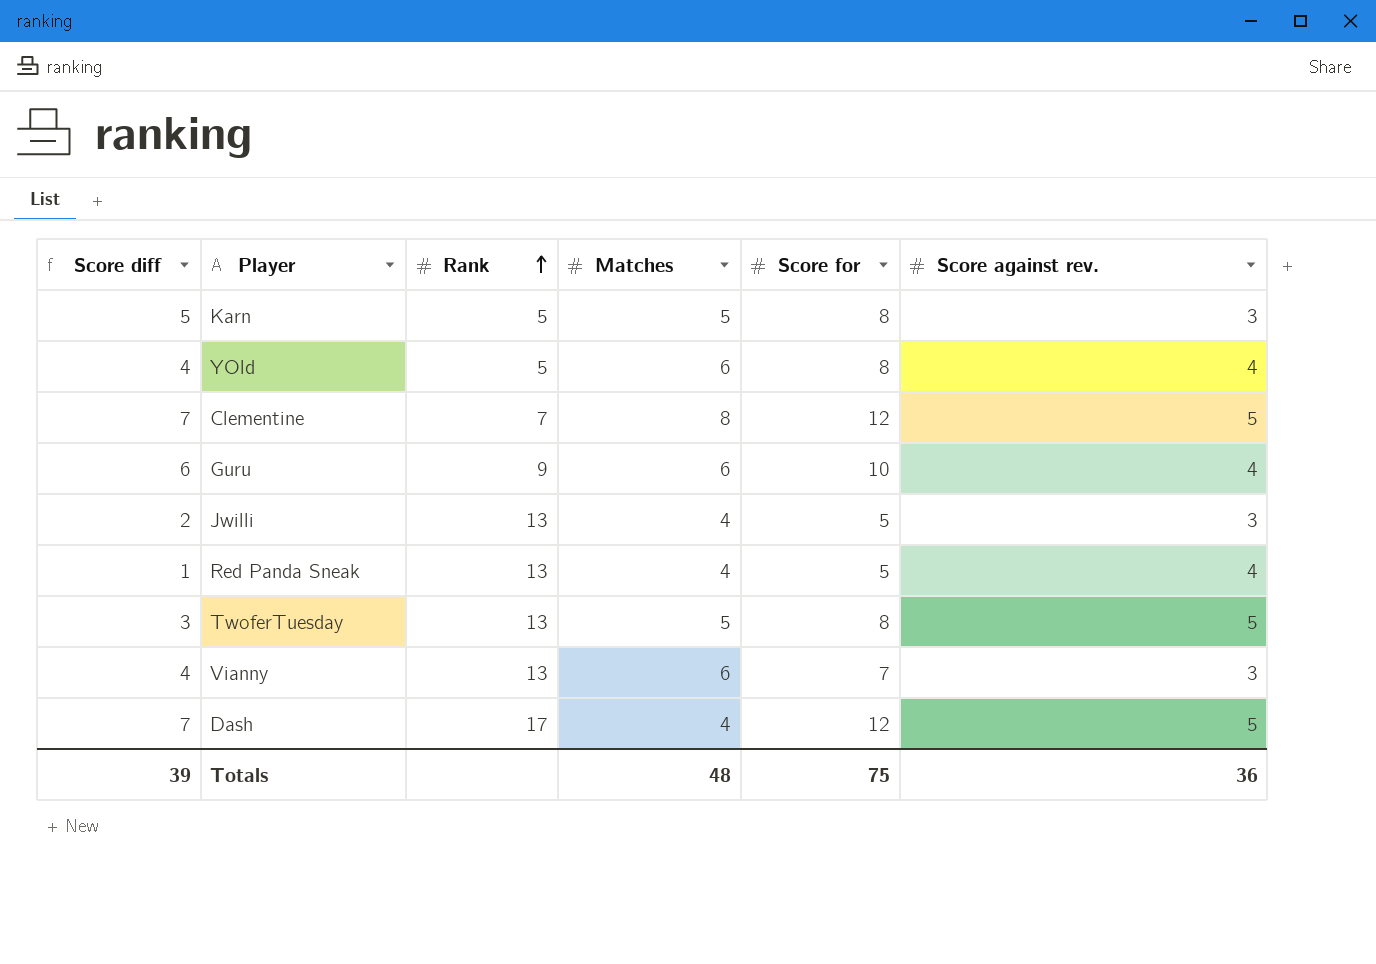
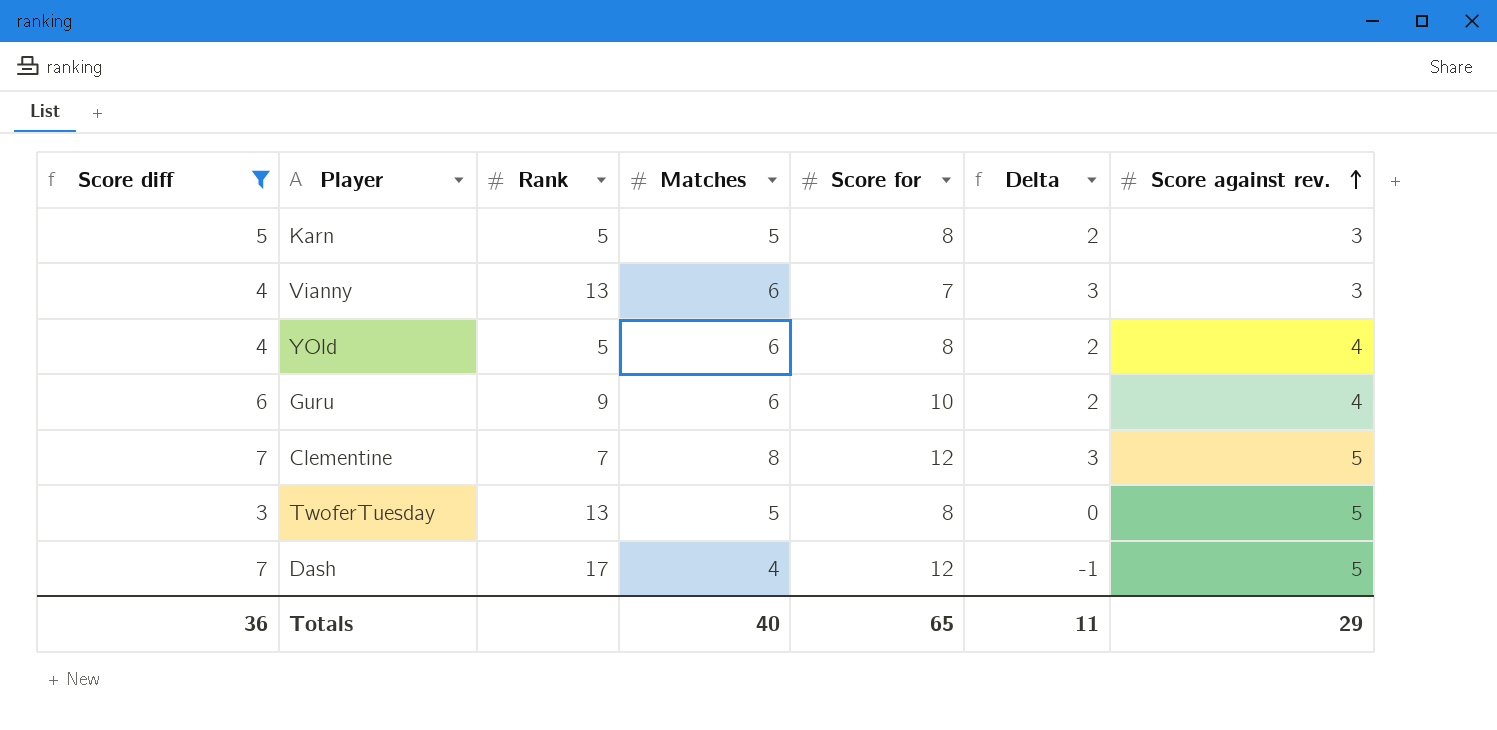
filter: none -> Score diff >= 3
row order: Rank ascending -> Score against rev. ascending
column Delta | formula: none -> [Matches] - [Score against rev.]
Totals | Score diff: 39 -> 36
Totals | Matches: 48 -> 40
Totals | Score for: 75 -> 65
Totals | Score against rev.: 36 -> 29

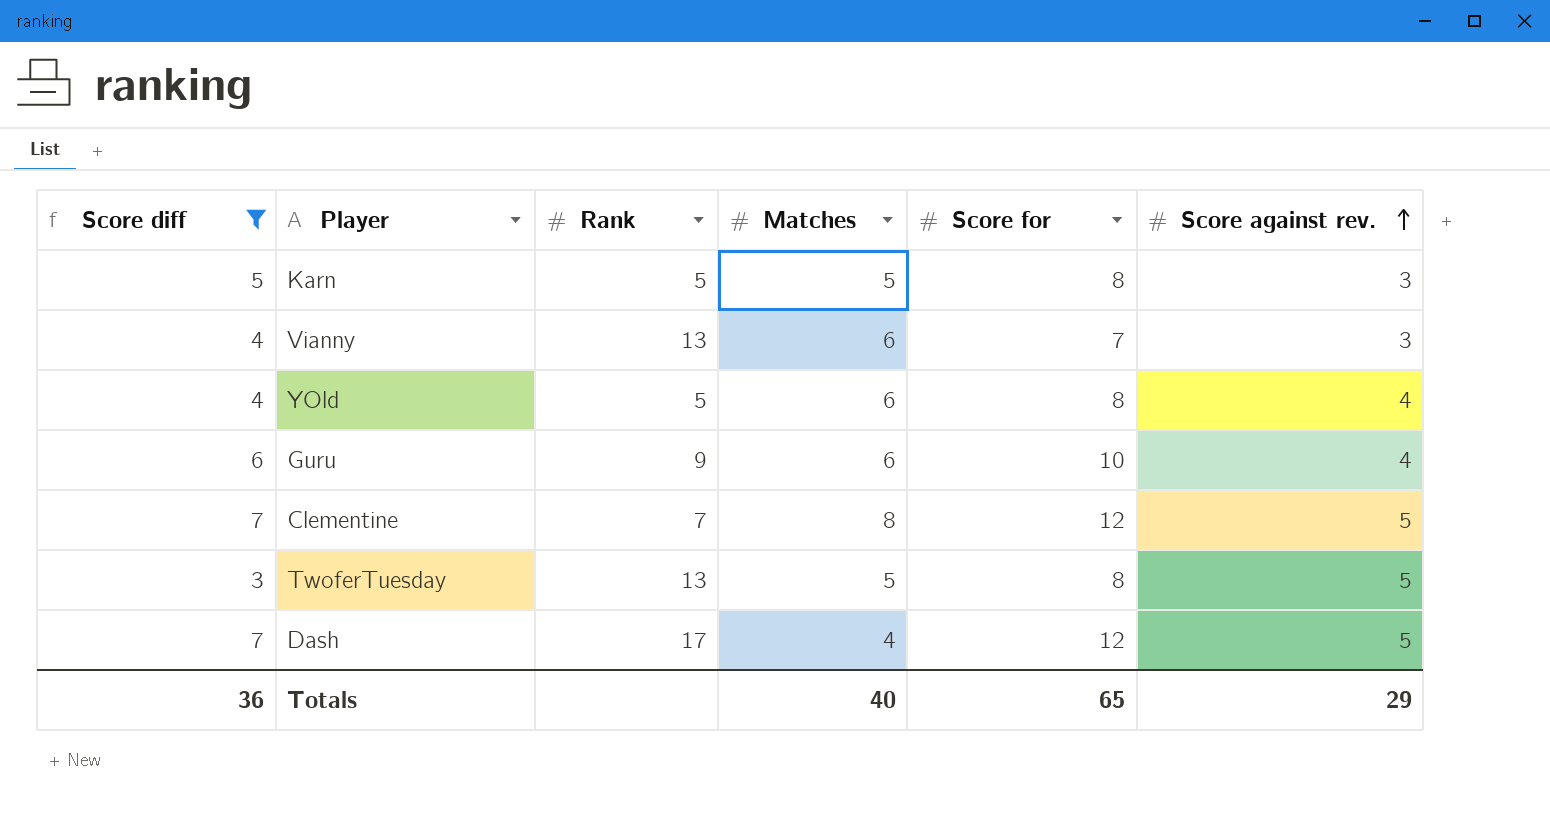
column Delta | formula: [Matches] - [Score against rev.] -> none

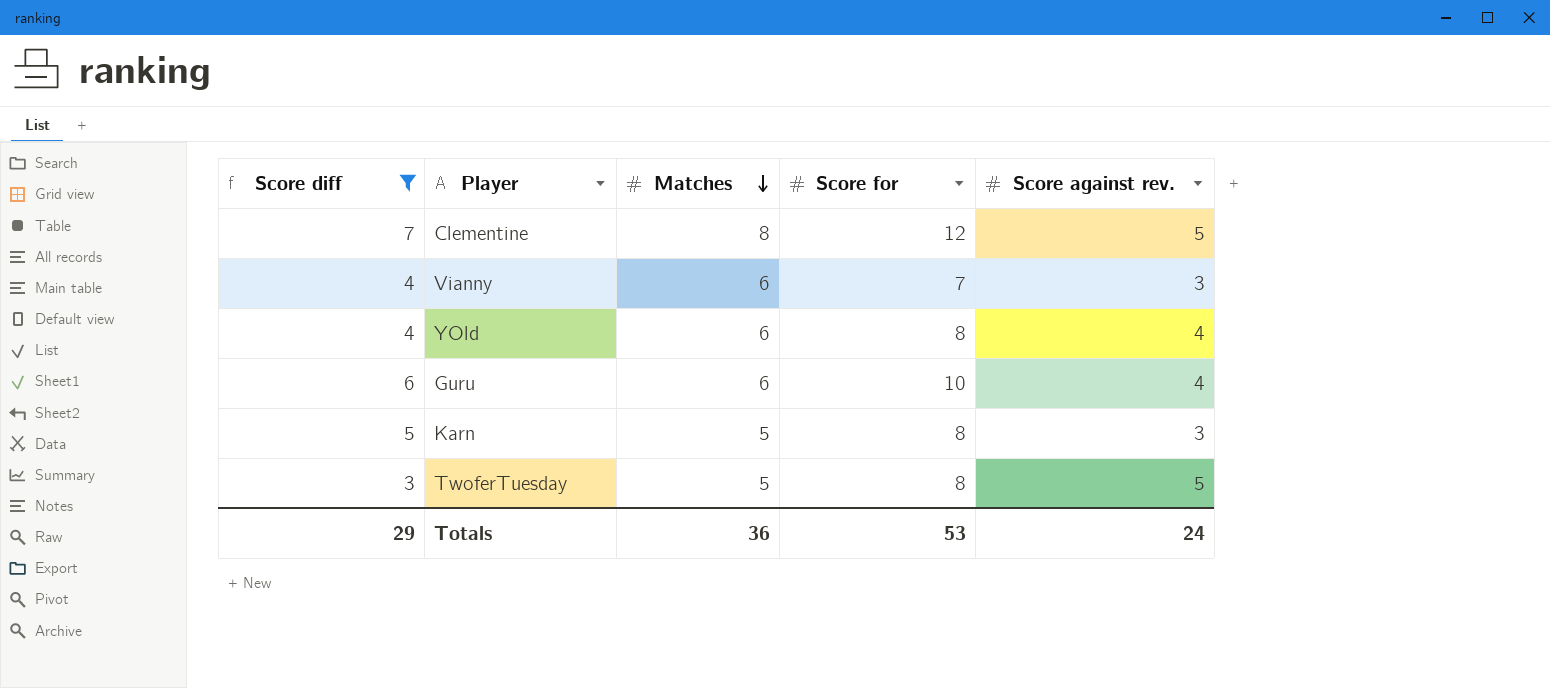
row order: Score against rev. ascending -> Matches descending
column Rank | position: 3 -> none
row Dash: 7 | 17 | 4 | 12 | 5 -> none
Totals | Score diff: 36 -> 29
Totals | Matches: 40 -> 36
Totals | Score for: 65 -> 53
Totals | Score against rev.: 29 -> 24

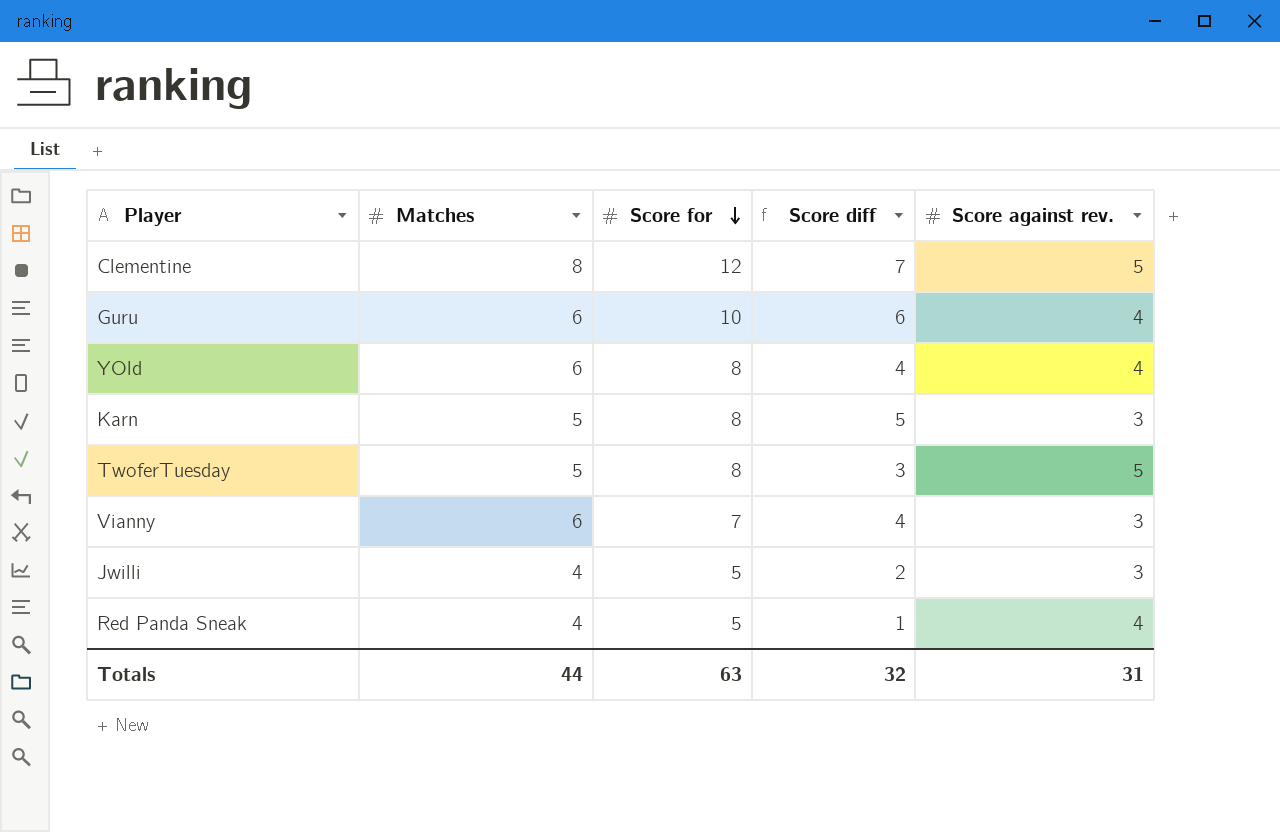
filter: Score diff >= 3 -> none
row order: Matches descending -> Score for descending
column Score diff | position: 1 -> 4
Totals | Matches: 36 -> 44
Totals | Score for: 53 -> 63
Totals | Score diff: 29 -> 32
Totals | Score against rev.: 24 -> 31

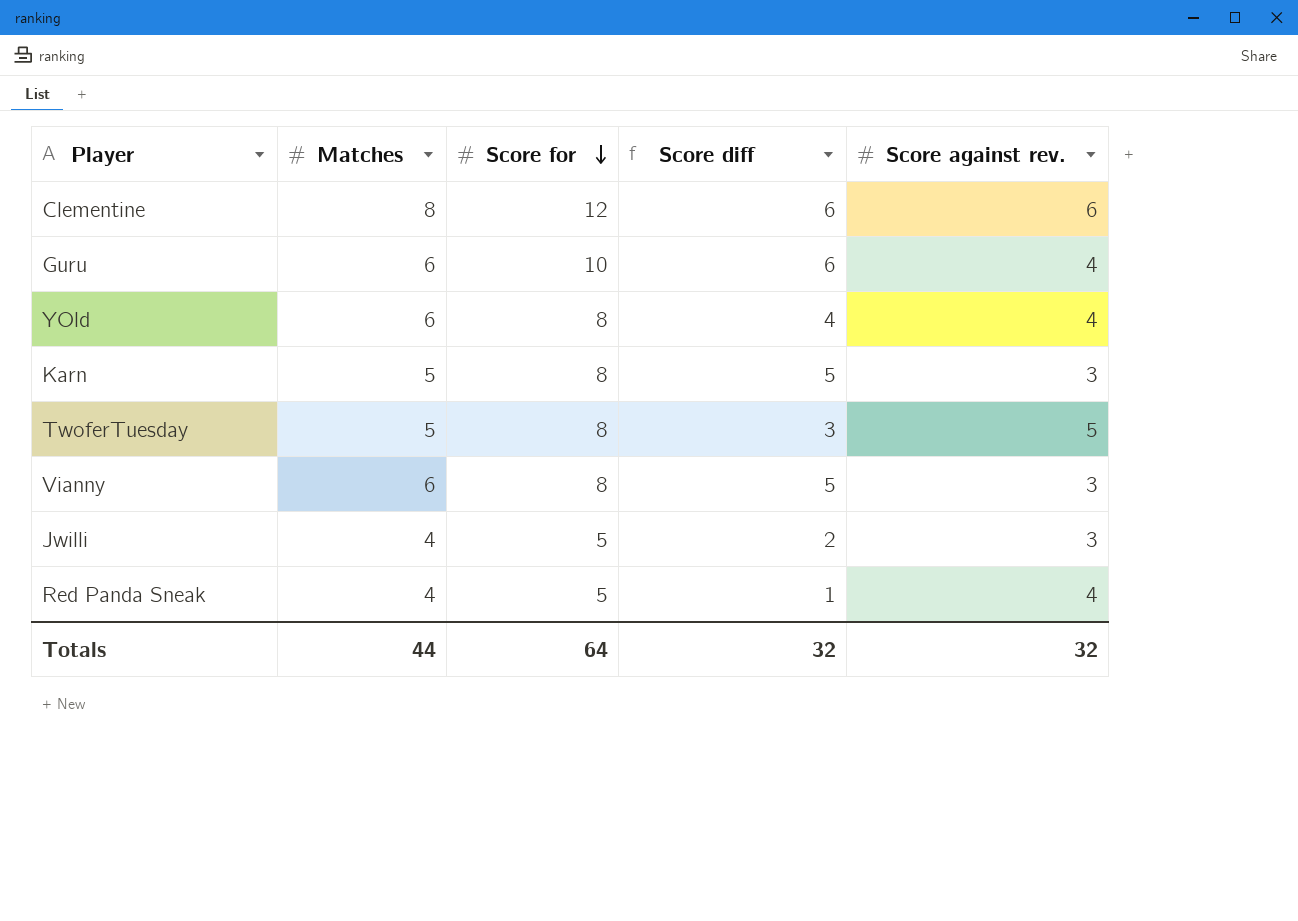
Clementine | Score diff: 7 -> 6
Clementine | Score against rev.: 5 -> 6
Vianny | Score for: 7 -> 8
Vianny | Score diff: 4 -> 5
Totals | Score for: 63 -> 64
Totals | Score against rev.: 31 -> 32

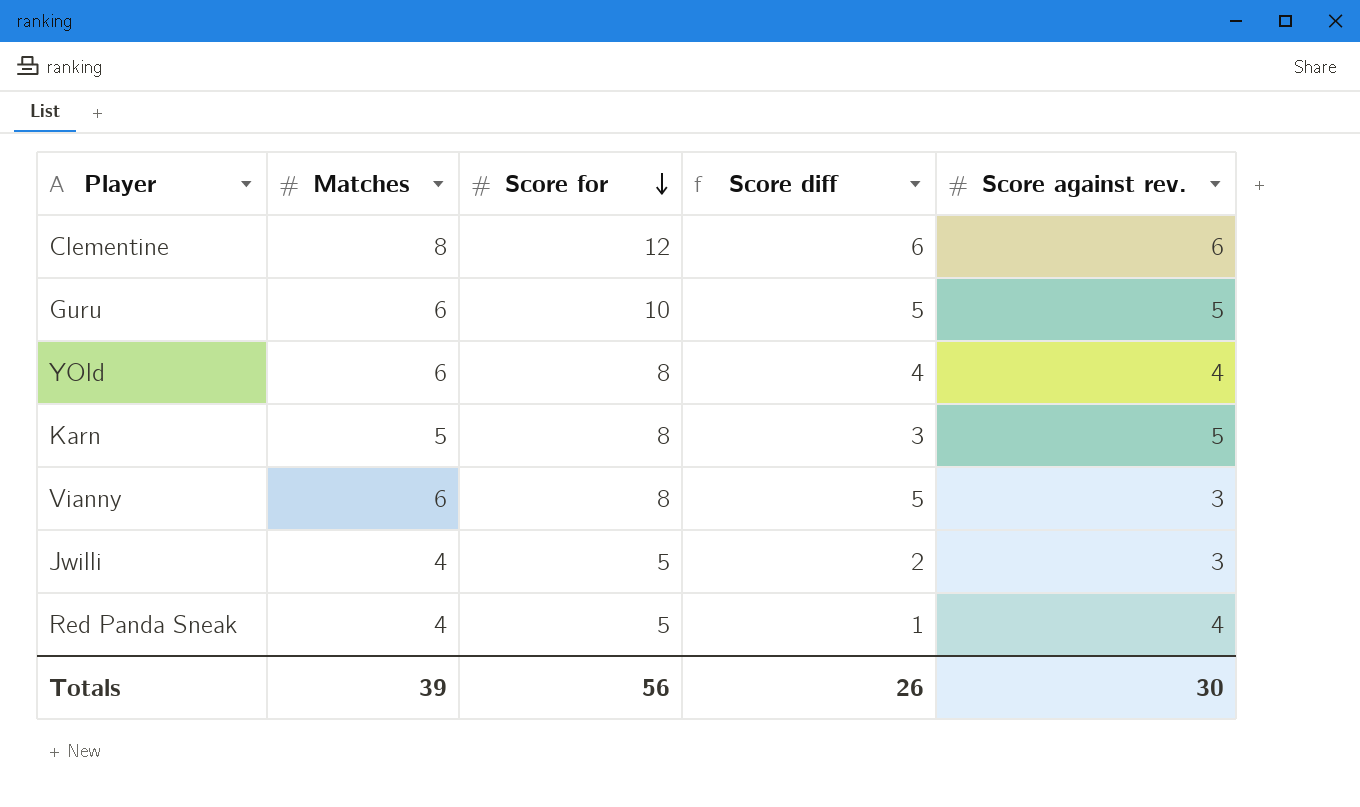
row TwoferTuesday: 5 | 8 | 3 | 5 -> none
Guru | Score diff: 6 -> 5
Guru | Score against rev.: 4 -> 5
Karn | Score diff: 5 -> 3
Karn | Score against rev.: 3 -> 5
Totals | Matches: 44 -> 39
Totals | Score for: 64 -> 56
Totals | Score diff: 32 -> 26
Totals | Score against rev.: 32 -> 30

